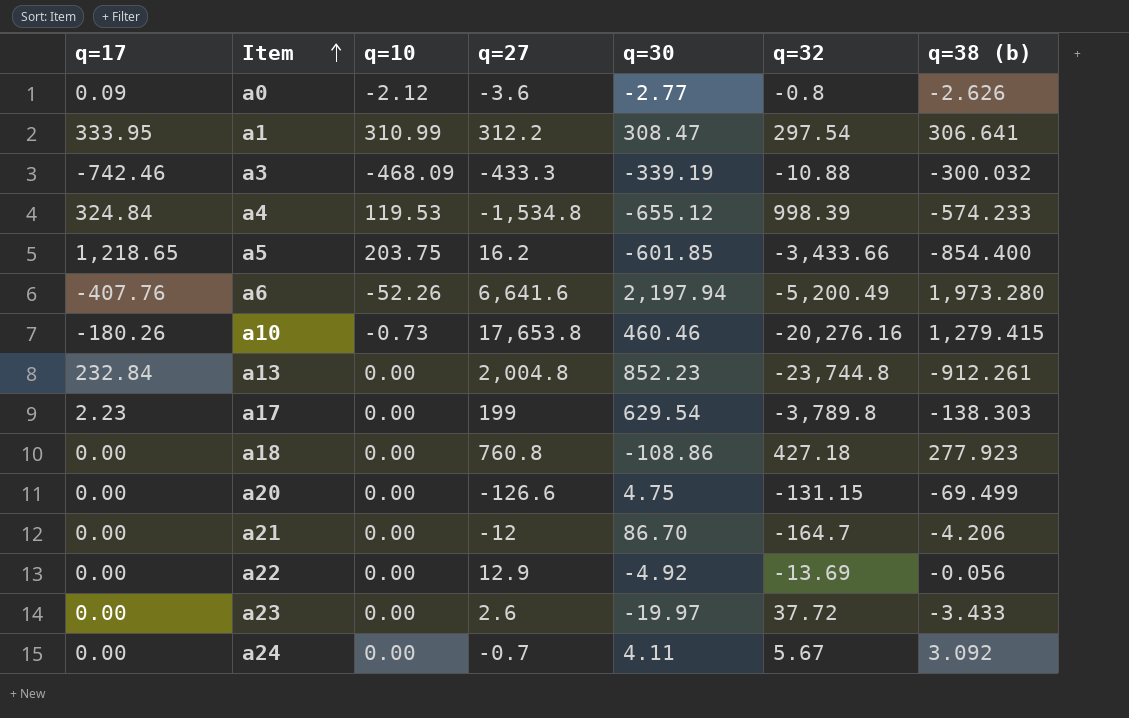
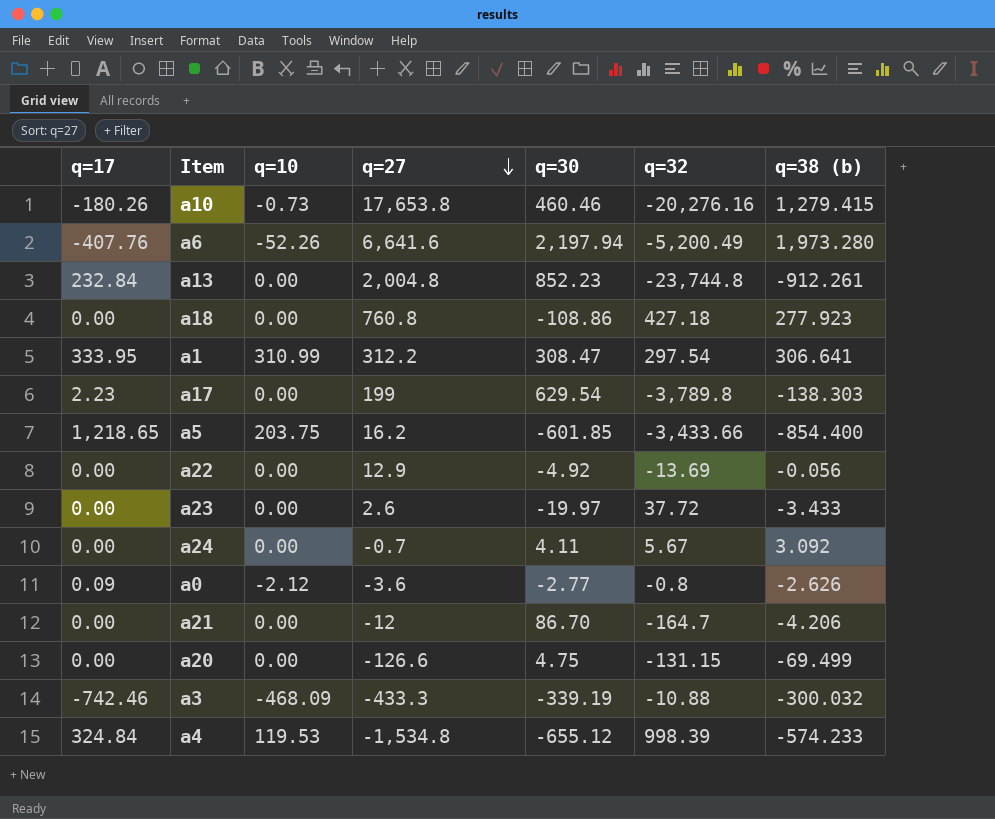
row order: Item ascending -> q=27 descending

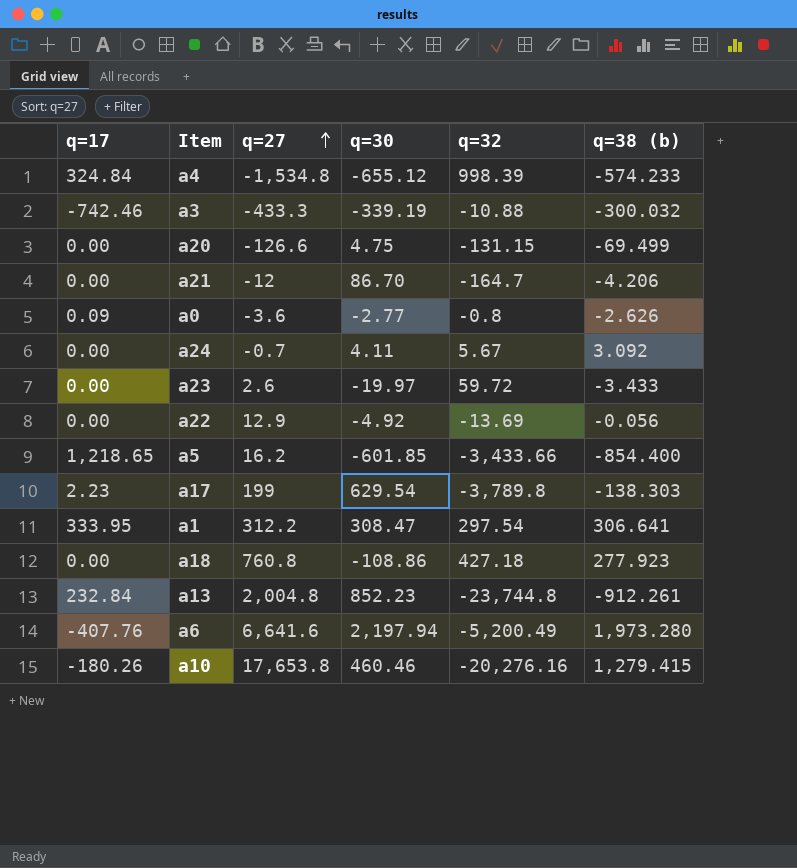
row order: q=27 descending -> q=27 ascending
column q=10 | position: 3 -> none
a23 | q=32: 37.72 -> 59.72

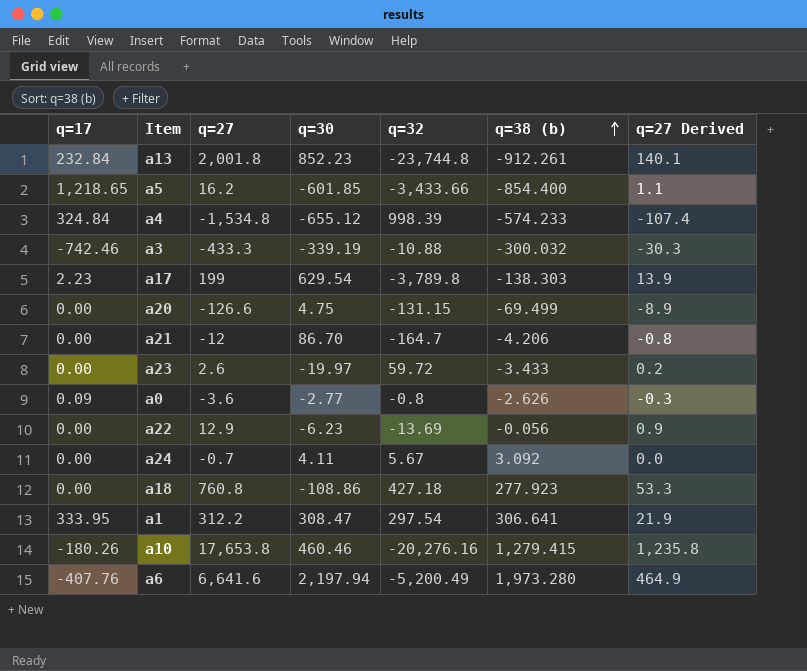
row order: q=27 ascending -> q=38 (b) ascending
column q=27 Derived | formula: none -> [q=27] * 0.07
a13 | q=27: 2,004.8 -> 2,001.8
a22 | q=30: -4.92 -> -6.23

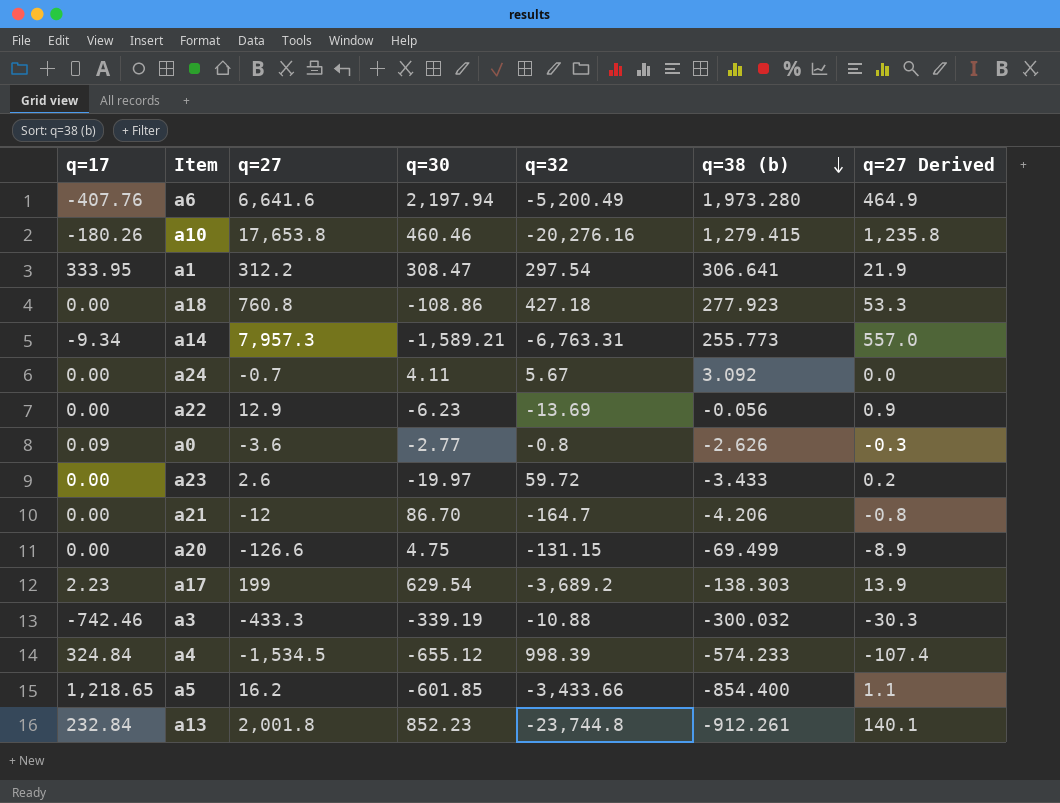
row order: q=38 (b) ascending -> q=38 (b) descending
row a14: none -> -9.34 | 7,957.3 | -1,589.21 | -6,763.31 | 255.773 | 557.0
a17 | q=32: -3,789.8 -> -3,689.2
a4 | q=27: -1,534.8 -> -1,534.5

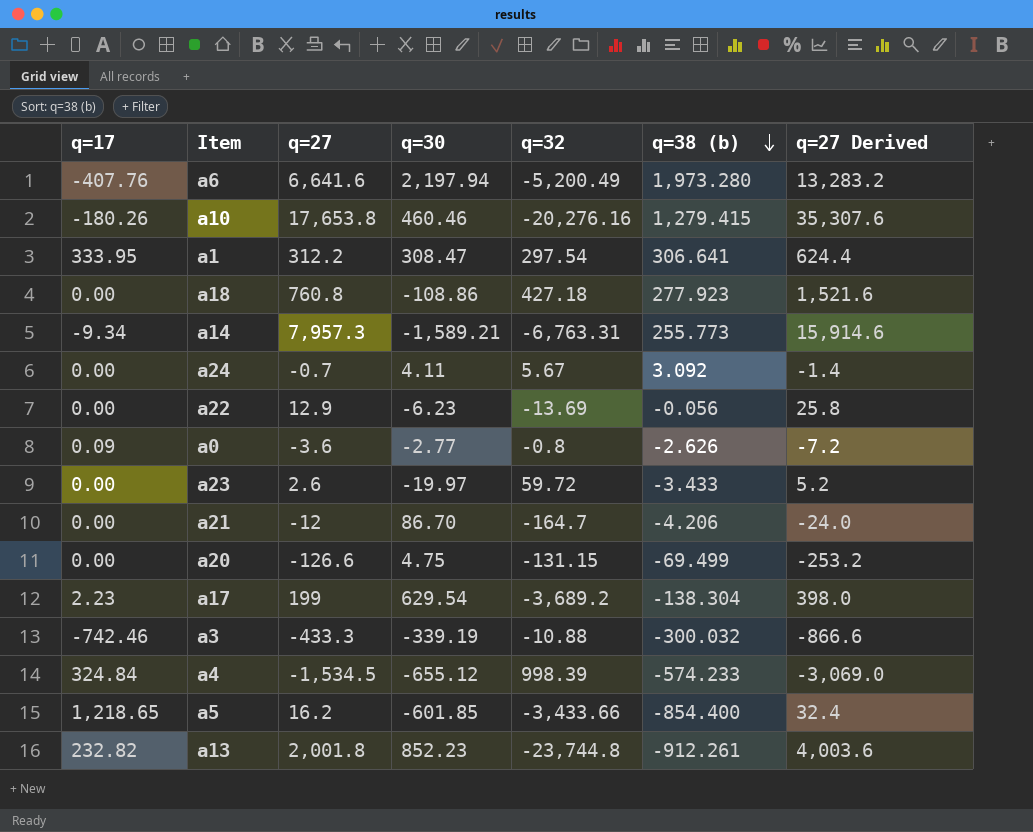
column q=27 Derived | formula: [q=27] * 0.07 -> [q=27] * 2
a17 | q=38 (b): -138.303 -> -138.304
a13 | q=17: 232.84 -> 232.82

